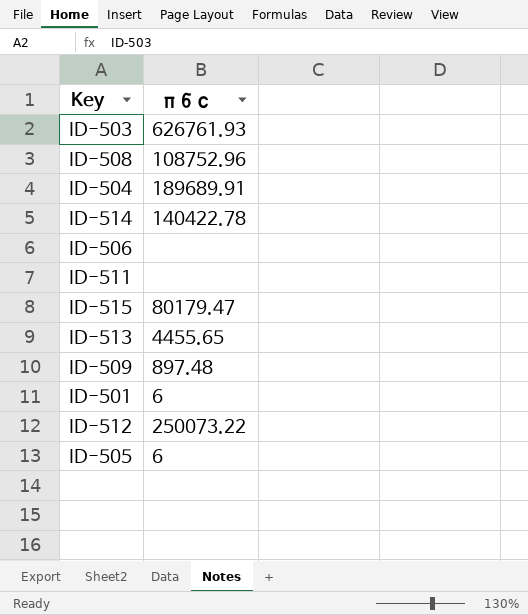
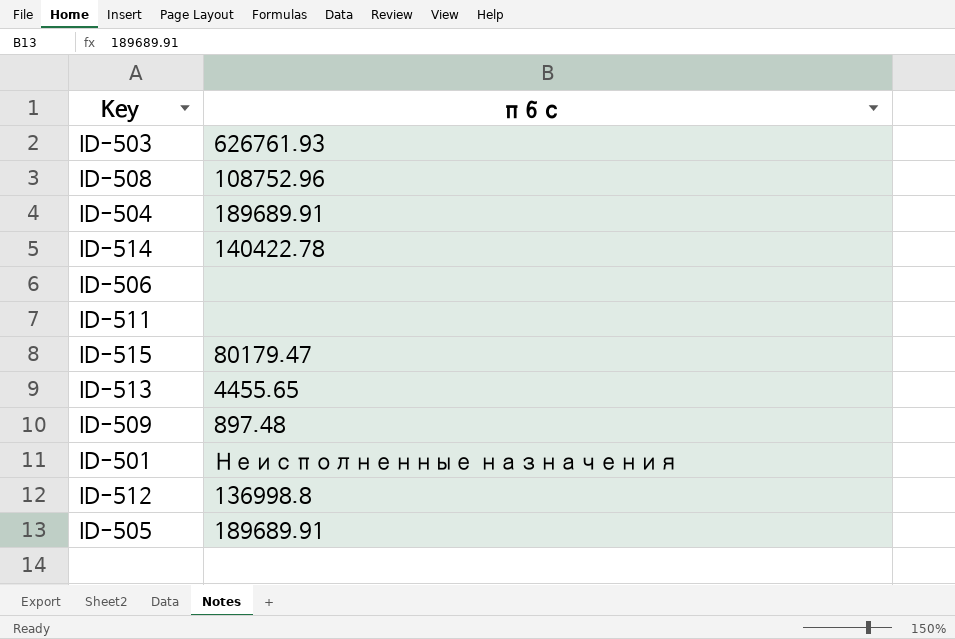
ID-501 | пбс: 6 -> Неисполненные назначения
ID-512 | пбс: 250073.22 -> 136998.8
ID-505 | пбс: 6 -> 189689.91

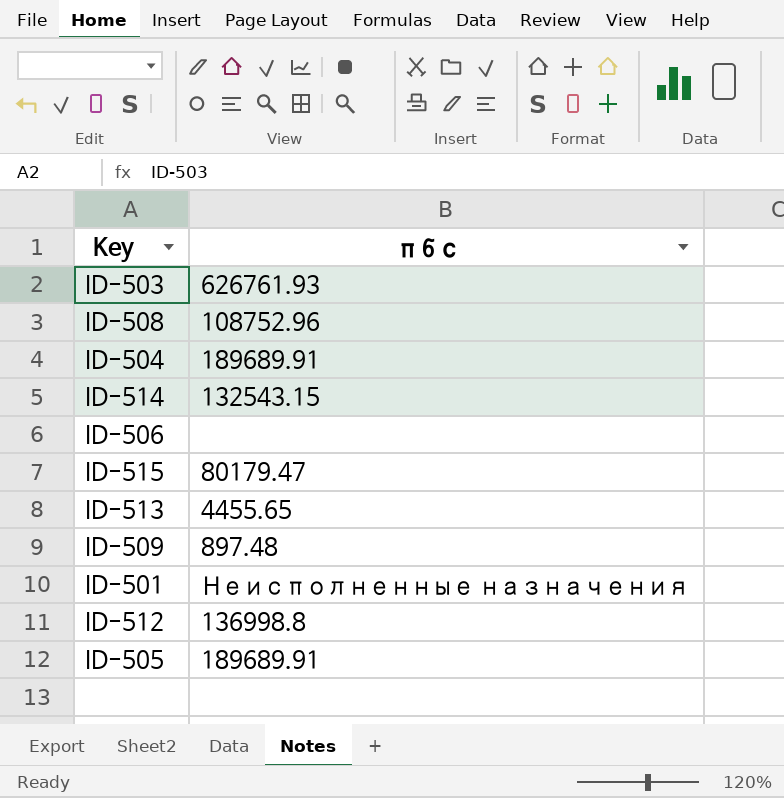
row ID-511: none -> none
ID-514 | пбс: 140422.78 -> 132543.15

